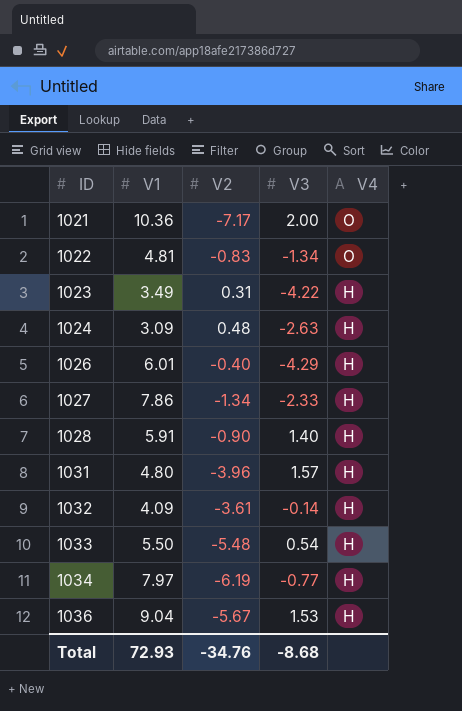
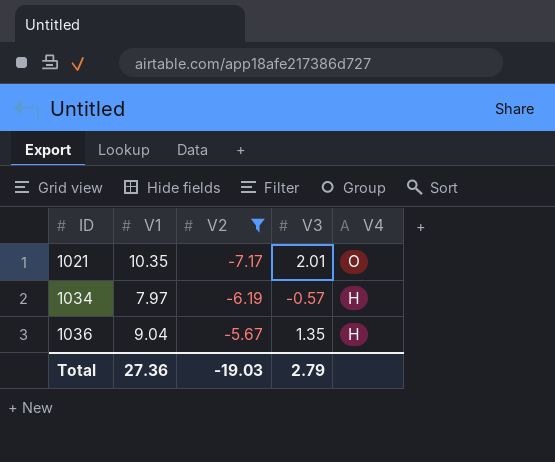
filter: none -> V2 <= -5.67
1021 | V1: 10.36 -> 10.35
1021 | V3: 2.00 -> 2.01
1034 | V3: -0.77 -> -0.57
1036 | V3: 1.53 -> 1.35
Total | V1: 72.93 -> 27.36
Total | V2: -34.76 -> -19.03
Total | V3: -8.68 -> 2.79

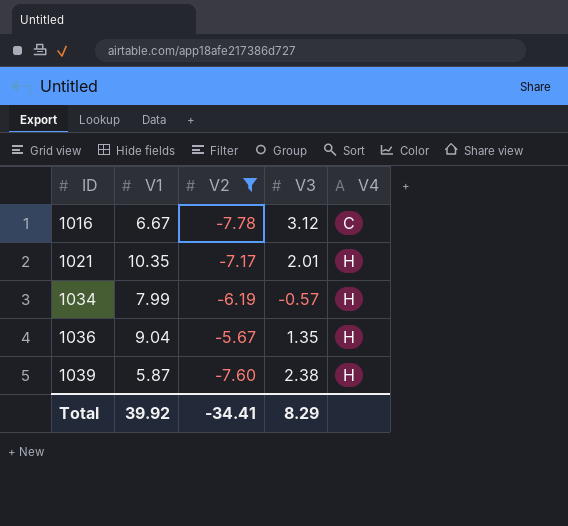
row 1016: none -> 6.67 | -7.78 | 3.12 | C
1021 | V4: O -> H
1034 | V1: 7.97 -> 7.99
row 1039: none -> 5.87 | -7.60 | 2.38 | H
Total | V1: 27.36 -> 39.92
Total | V2: -19.03 -> -34.41
Total | V3: 2.79 -> 8.29

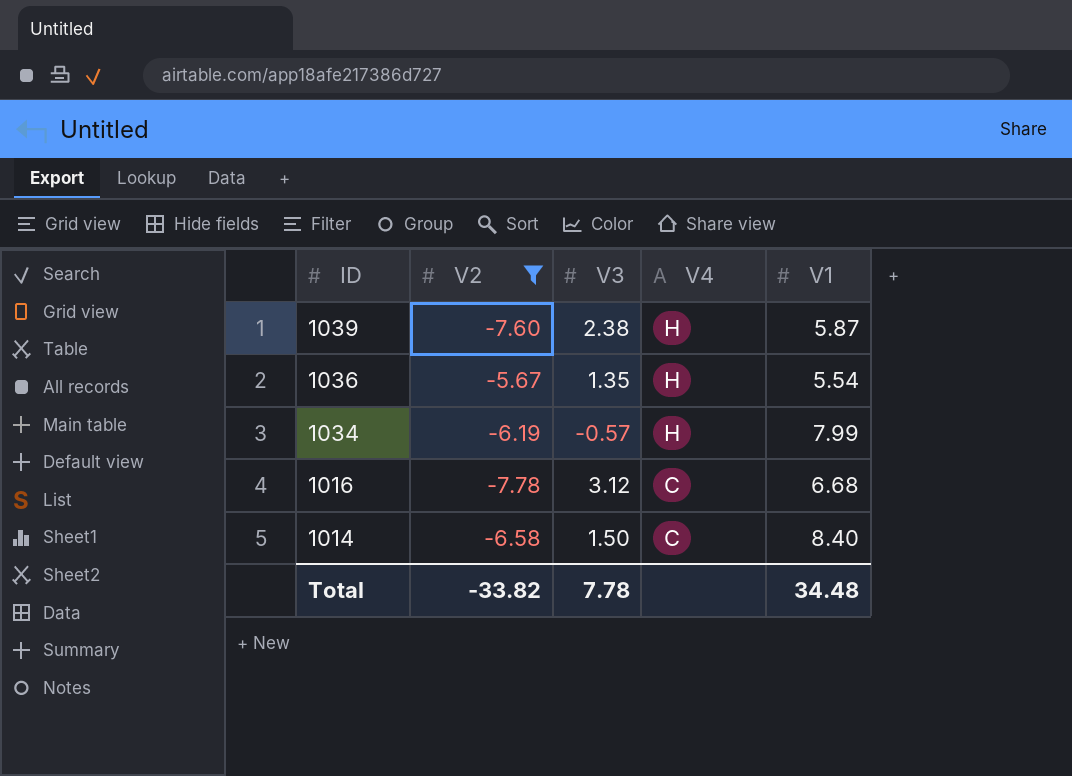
row order: ID ascending -> ID descending
column V1 | position: 2 -> 5
row 1021: 10.35 | -7.17 | 2.01 | H -> none
1036 | V1: 9.04 -> 5.54
1016 | V1: 6.67 -> 6.68
row 1014: none -> -6.58 | 1.50 | C | 8.40
Total | V2: -34.41 -> -33.82
Total | V3: 8.29 -> 7.78
Total | V1: 39.92 -> 34.48

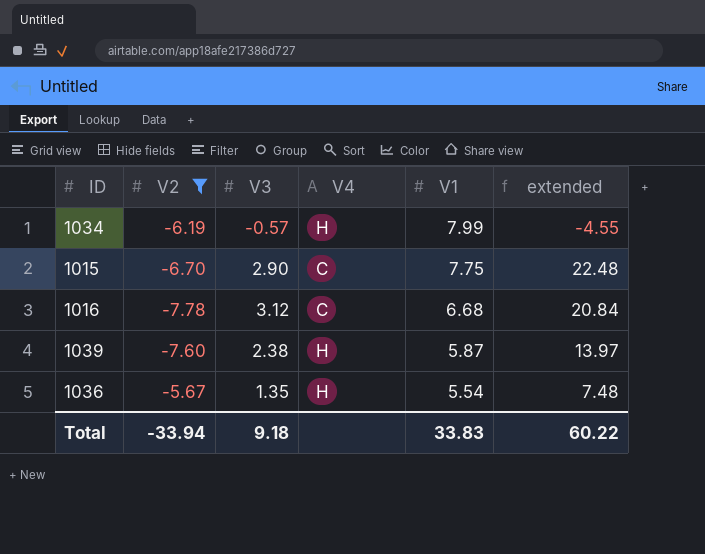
row order: ID descending -> V1 descending
column extended | formula: none -> [V3] * [V1]
row 1014: -6.58 | 1.50 | C | 8.40 -> none
row 1015: none -> -6.70 | 2.90 | C | 7.75 | 22.48
Total | V2: -33.82 -> -33.94
Total | V3: 7.78 -> 9.18
Total | V1: 34.48 -> 33.83

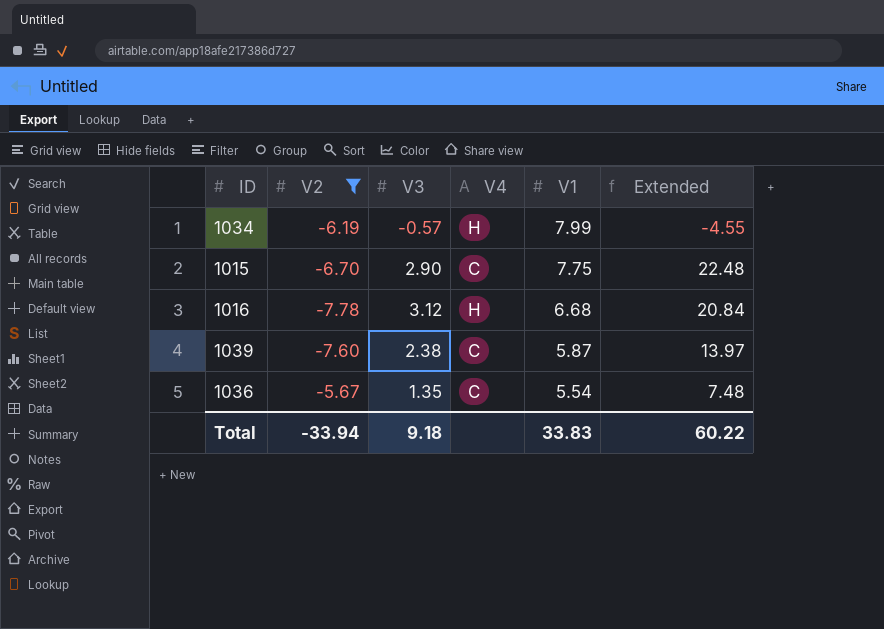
column name: extended -> Extended
1016 | V4: C -> H
1039 | V4: H -> C
1036 | V4: H -> C

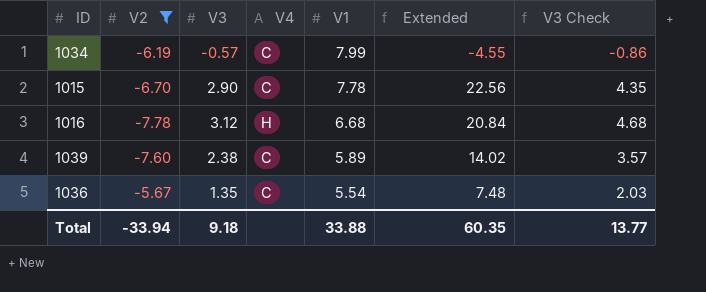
column V3 Check | formula: none -> [V3] * 1.5
1034 | V4: H -> C
1015 | V1: 7.75 -> 7.78
1015 | Extended: 22.48 -> 22.56
1039 | V1: 5.87 -> 5.89
1039 | Extended: 13.97 -> 14.02
Total | V1: 33.83 -> 33.88
Total | Extended: 60.22 -> 60.35

